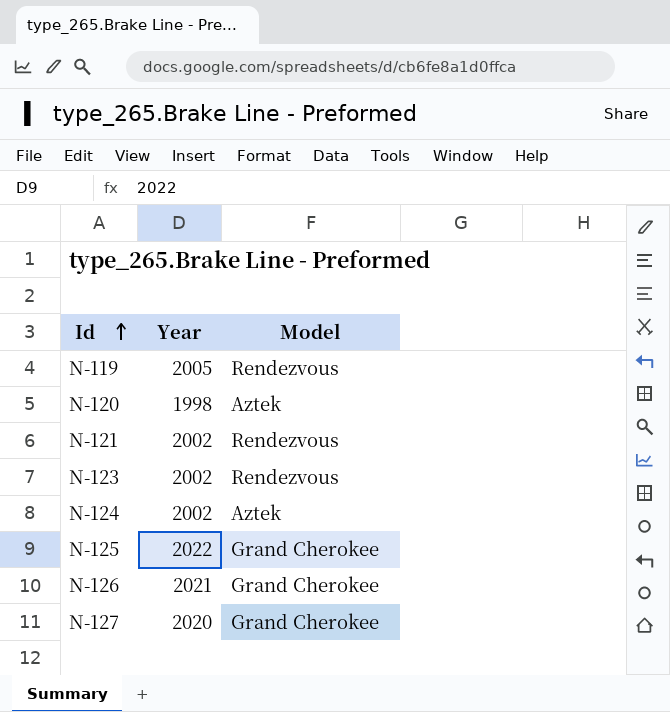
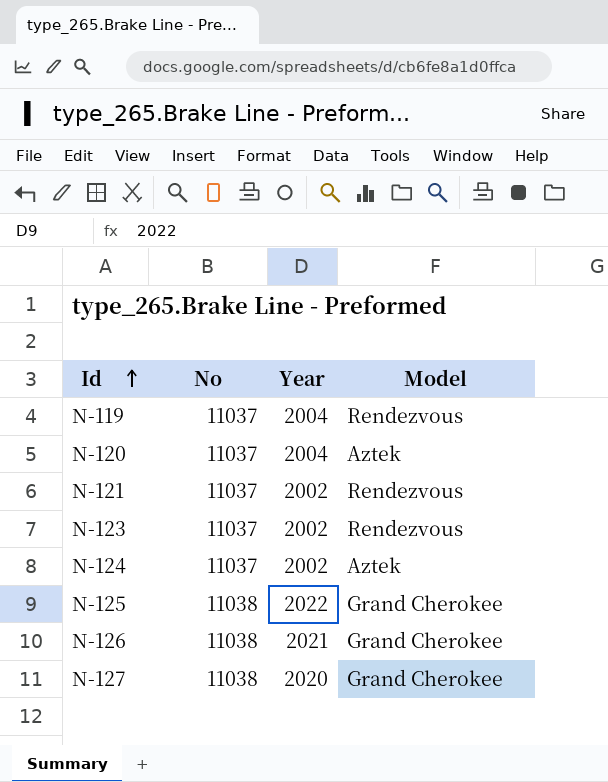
column No | position: none -> 2
N-119 | Year: 2005 -> 2004
N-120 | Year: 1998 -> 2004

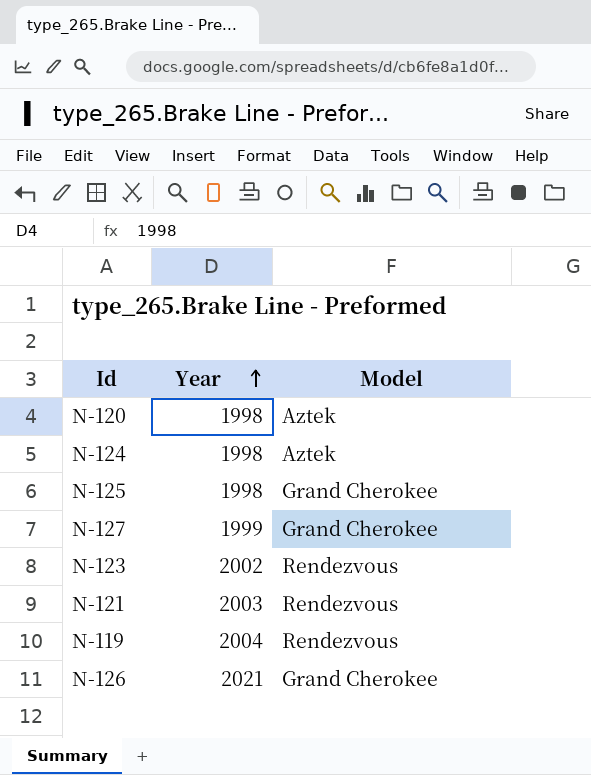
row order: Id ascending -> Year ascending
column No | position: 2 -> none
N-120 | Year: 2004 -> 1998
N-124 | Year: 2002 -> 1998
N-125 | Year: 2022 -> 1998
N-127 | Year: 2020 -> 1999
N-121 | Year: 2002 -> 2003

